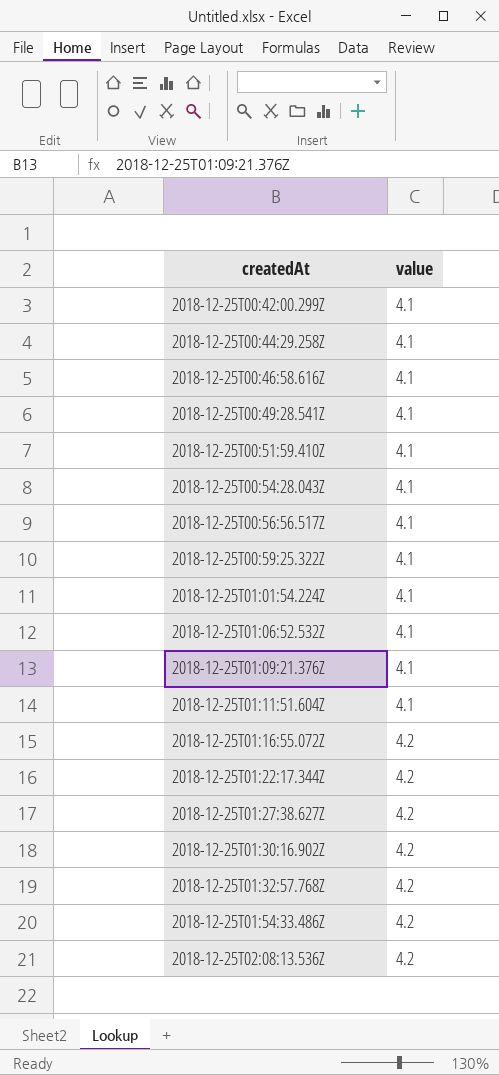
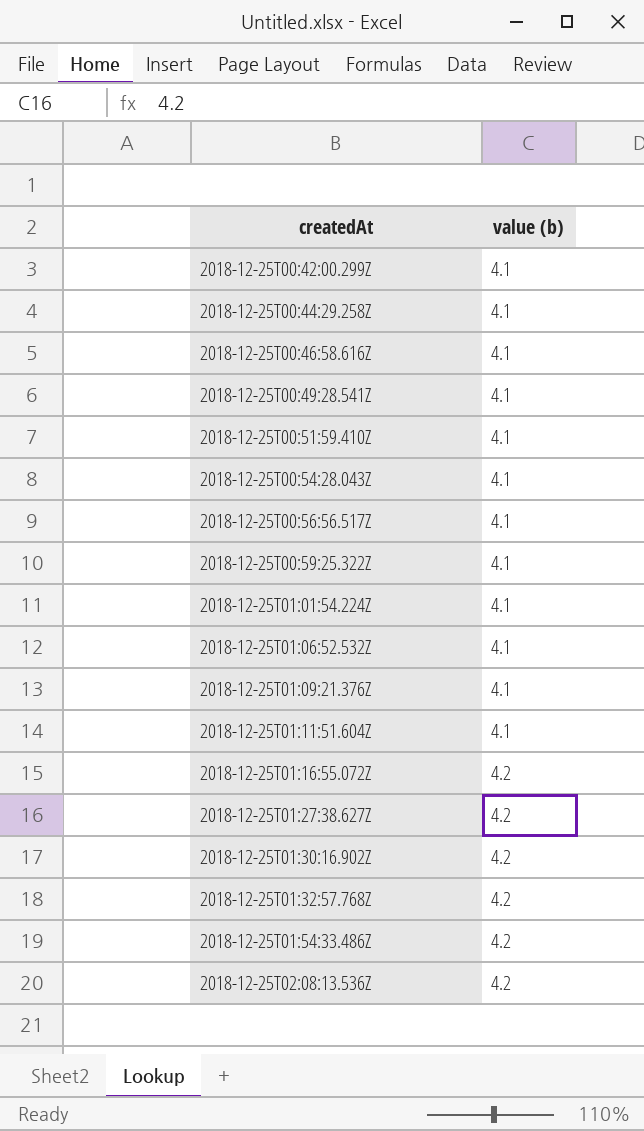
column name: value -> value (b)
row 2018-12-25T01:22:17.344Z: 4.2 -> none

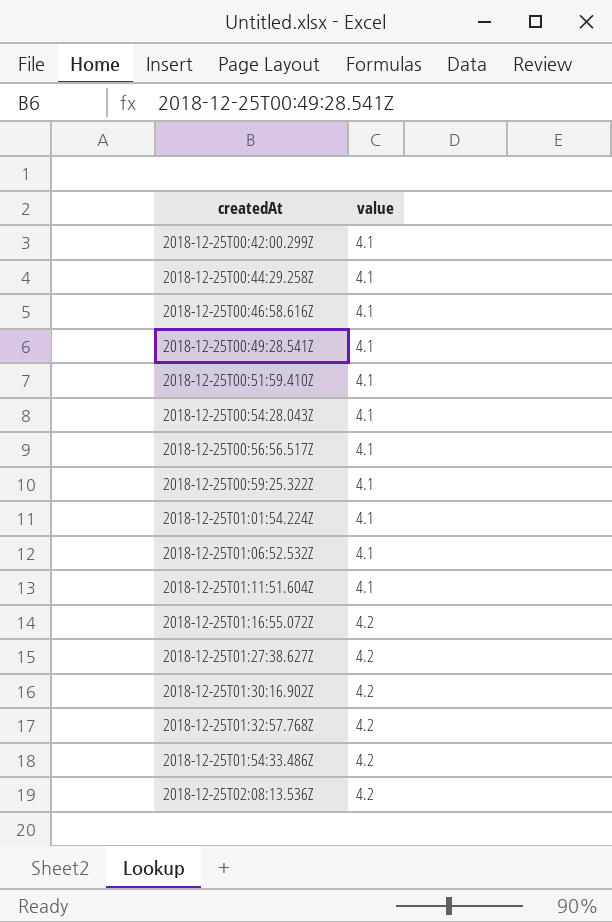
column name: value (b) -> value
row 2018-12-25T01:09:21.376Z: 4.1 -> none

